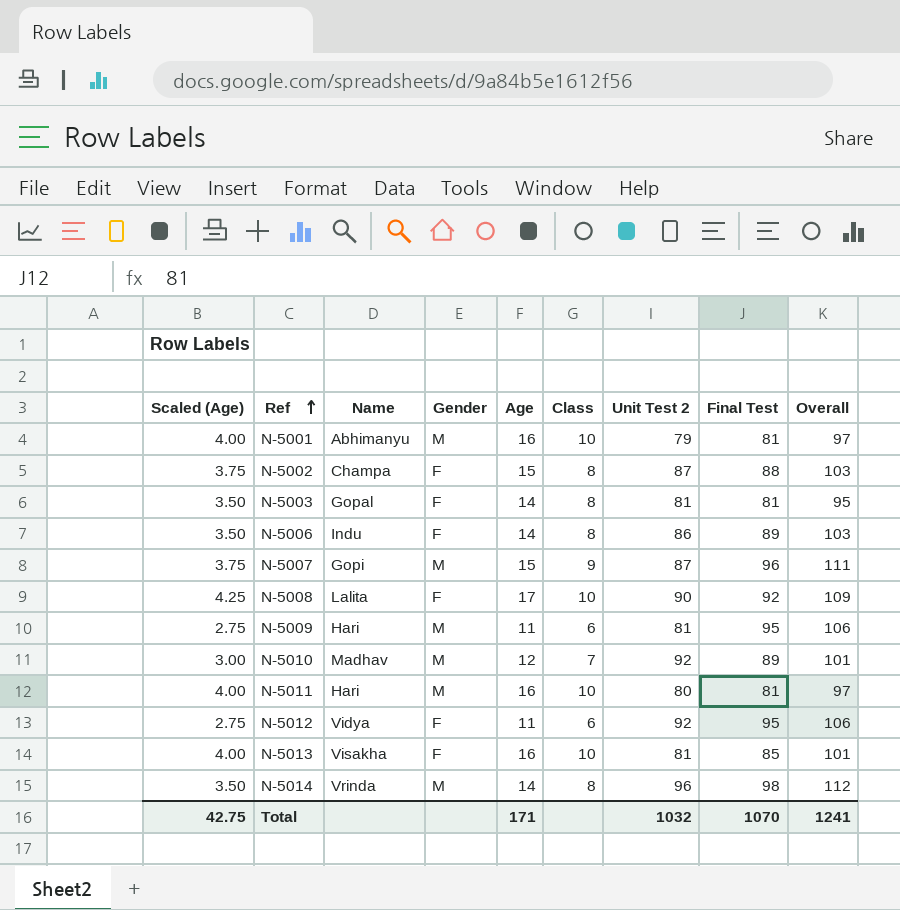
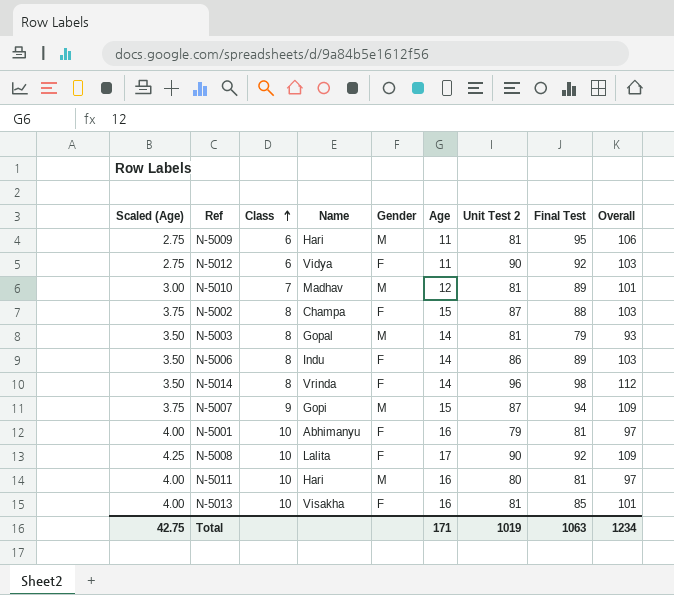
row order: Ref ascending -> Class ascending
column Class | position: 6 -> 3
N-5012 | Unit Test 2: 92 -> 90
N-5012 | Final Test: 95 -> 92
N-5012 | Overall: 106 -> 103
N-5010 | Unit Test 2: 92 -> 81
N-5003 | Gender: F -> M
N-5003 | Final Test: 81 -> 79
N-5003 | Overall: 95 -> 93
N-5014 | Gender: M -> F
N-5007 | Final Test: 96 -> 94
N-5007 | Overall: 111 -> 109
N-5001 | Gender: M -> F
Total | Unit Test 2: 1032 -> 1019
Total | Final Test: 1070 -> 1063
Total | Overall: 1241 -> 1234

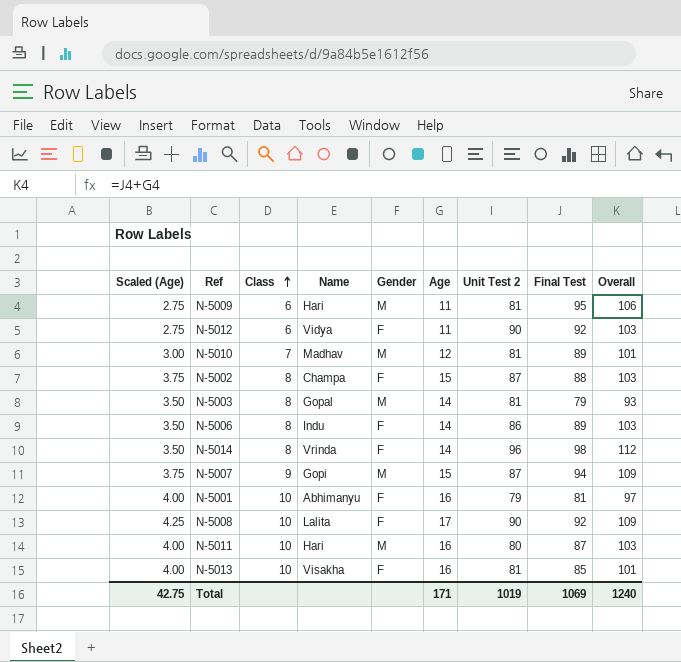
N-5011 | Final Test: 81 -> 87
N-5011 | Overall: 97 -> 103
Total | Final Test: 1063 -> 1069
Total | Overall: 1234 -> 1240

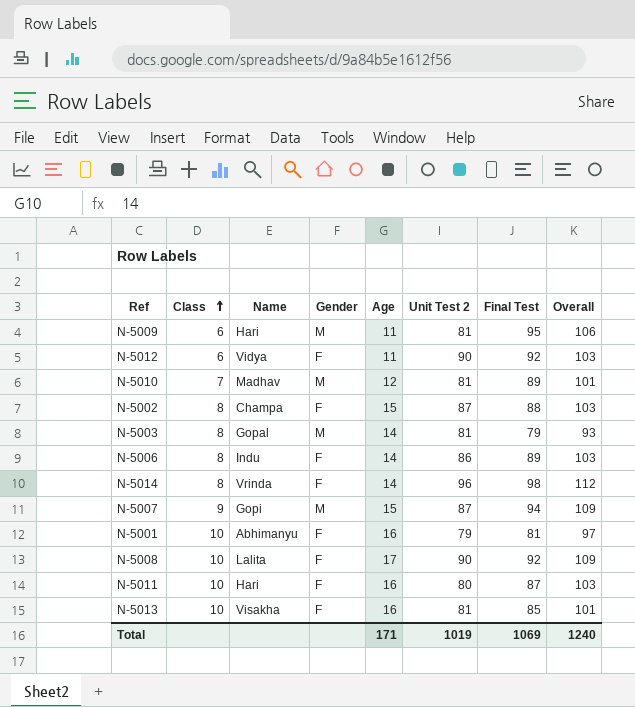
column Scaled (Age) | formula: [Age] * 0.25 -> none
N-5011 | Gender: M -> F

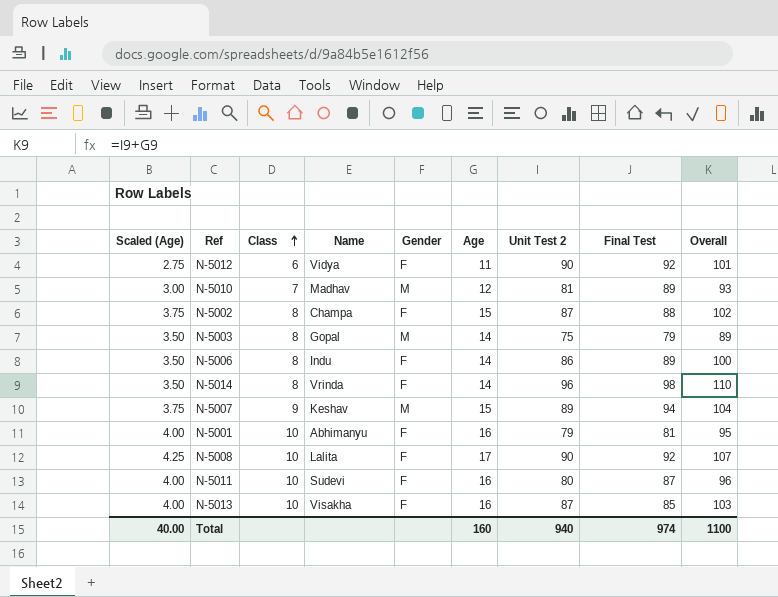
column Scaled (Age) | formula: none -> [Age] * 0.25
column Overall | formula: [Age] + [Final Test] -> [Age] + [Unit Test 2]
row N-5009: 6 | Hari | M | 11 | 81 | 95 | 106 -> none
N-5003 | Unit Test 2: 81 -> 75
N-5007 | Name: Gopi -> Keshav
N-5007 | Unit Test 2: 87 -> 89
N-5011 | Name: Hari -> Sudevi
N-5013 | Unit Test 2: 81 -> 87
Total | Age: 171 -> 160
Total | Unit Test 2: 1019 -> 940
Total | Final Test: 1069 -> 974
Total | Overall: 1240 -> 1100

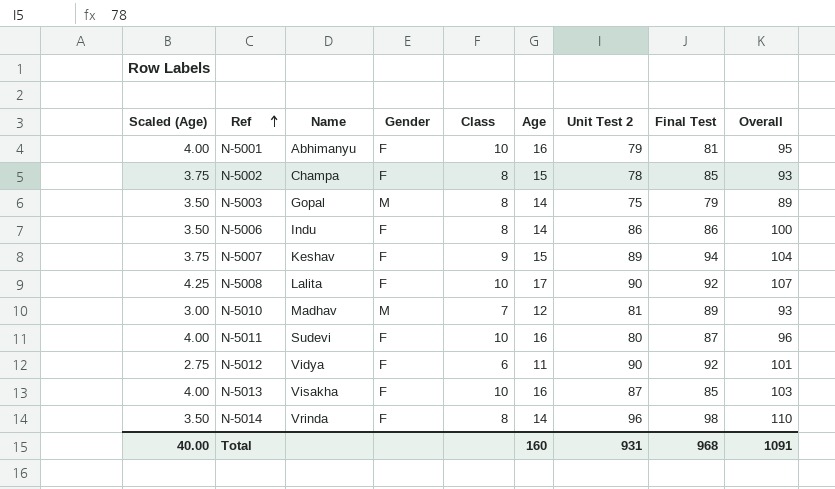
row order: Class ascending -> Ref ascending
column Class | position: 3 -> 5
N-5002 | Unit Test 2: 87 -> 78
N-5002 | Final Test: 88 -> 85
N-5002 | Overall: 102 -> 93
N-5006 | Final Test: 89 -> 86
N-5007 | Gender: M -> F
Total | Unit Test 2: 940 -> 931
Total | Final Test: 974 -> 968
Total | Overall: 1100 -> 1091

